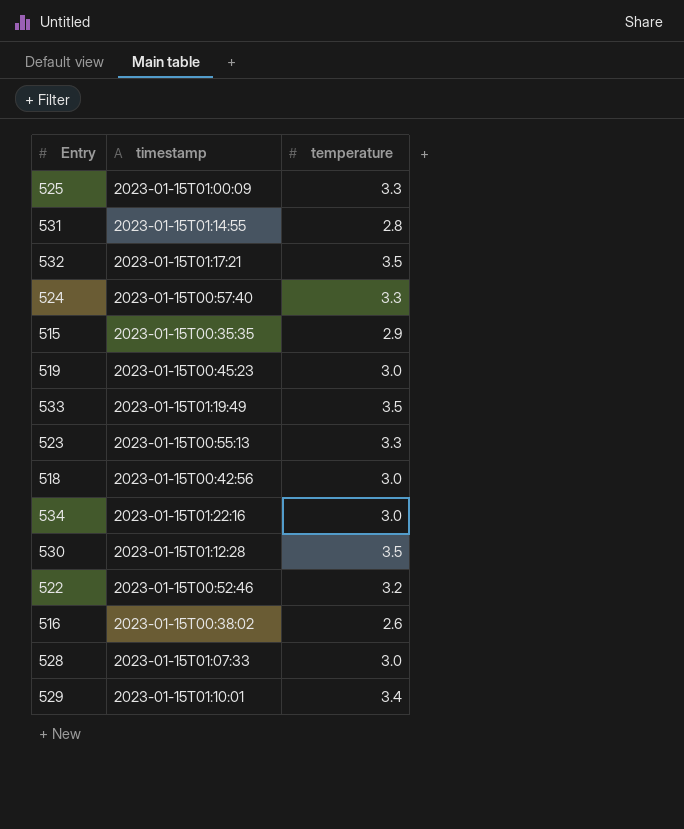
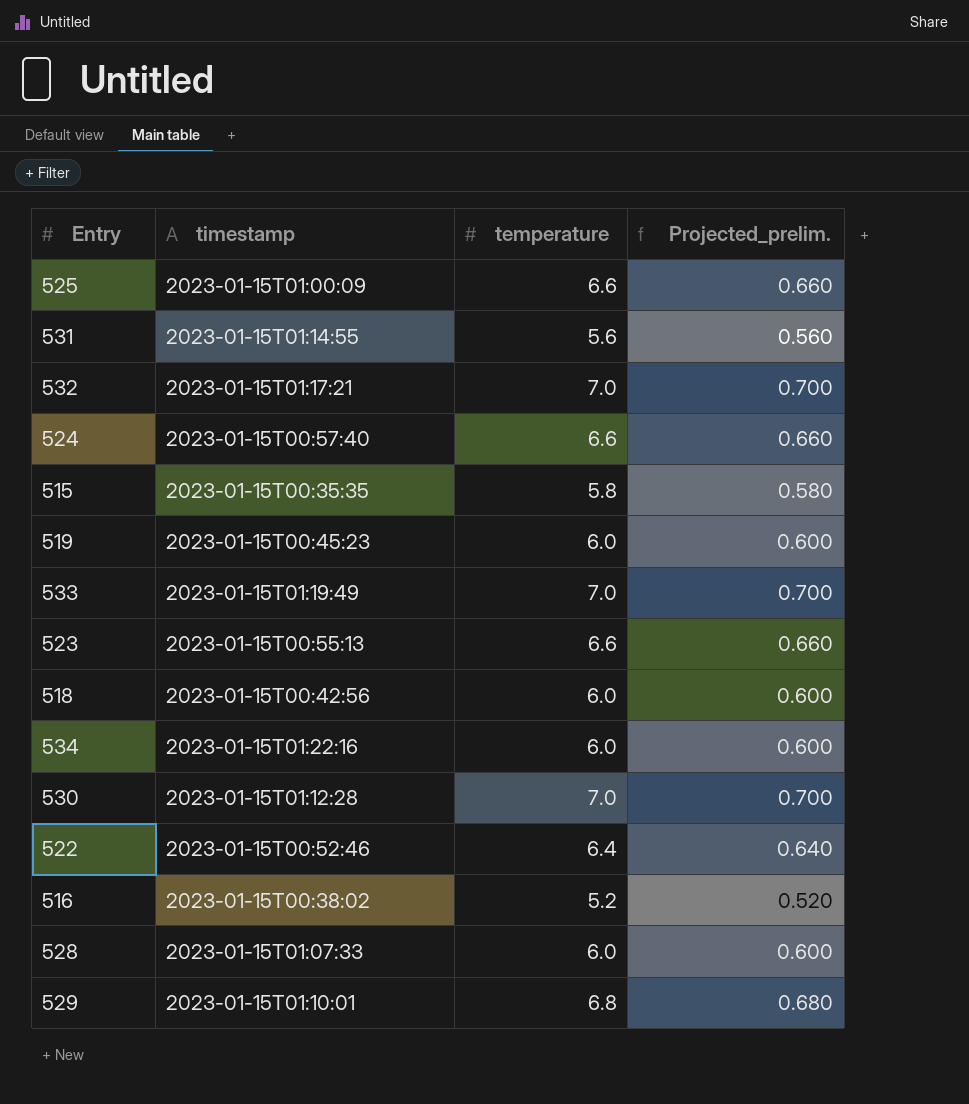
column Projected_prelim. | formula: none -> [temperature] * 0.1
525 | temperature: 3.3 -> 6.6
531 | temperature: 2.8 -> 5.6
532 | temperature: 3.5 -> 7.0
524 | temperature: 3.3 -> 6.6
515 | temperature: 2.9 -> 5.8
519 | temperature: 3.0 -> 6.0
533 | temperature: 3.5 -> 7.0
523 | temperature: 3.3 -> 6.6
518 | temperature: 3.0 -> 6.0
534 | temperature: 3.0 -> 6.0
530 | temperature: 3.5 -> 7.0
522 | temperature: 3.2 -> 6.4
516 | temperature: 2.6 -> 5.2
528 | temperature: 3.0 -> 6.0
529 | temperature: 3.4 -> 6.8

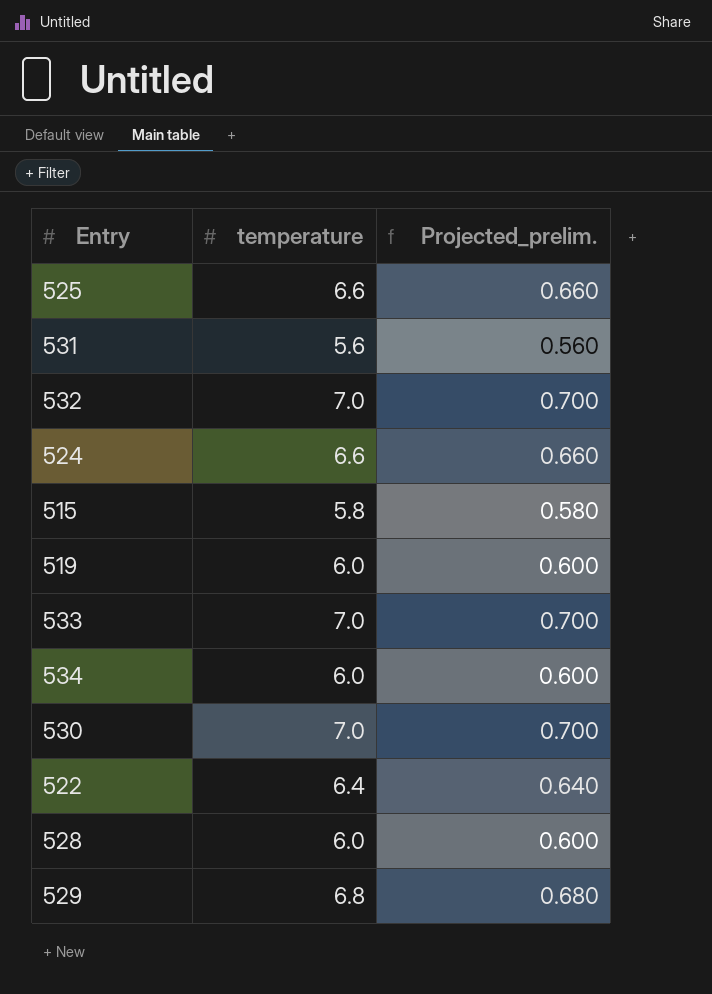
column timestamp | position: 2 -> none
row 523: 2023-01-15T00:55:13 | 6.6 | 0.660 -> none
row 518: 2023-01-15T00:42:56 | 6.0 | 0.600 -> none
row 516: 2023-01-15T00:38:02 | 5.2 | 0.520 -> none

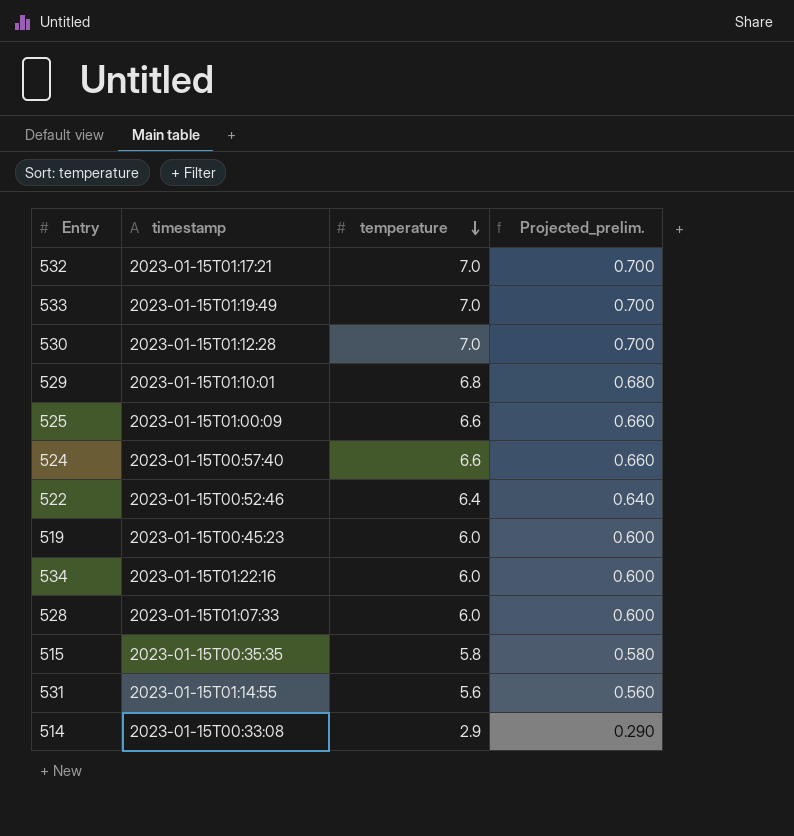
row order: none -> temperature descending
column timestamp | position: none -> 2
row 514: none -> 2023-01-15T00:33:08 | 2.9 | 0.290

